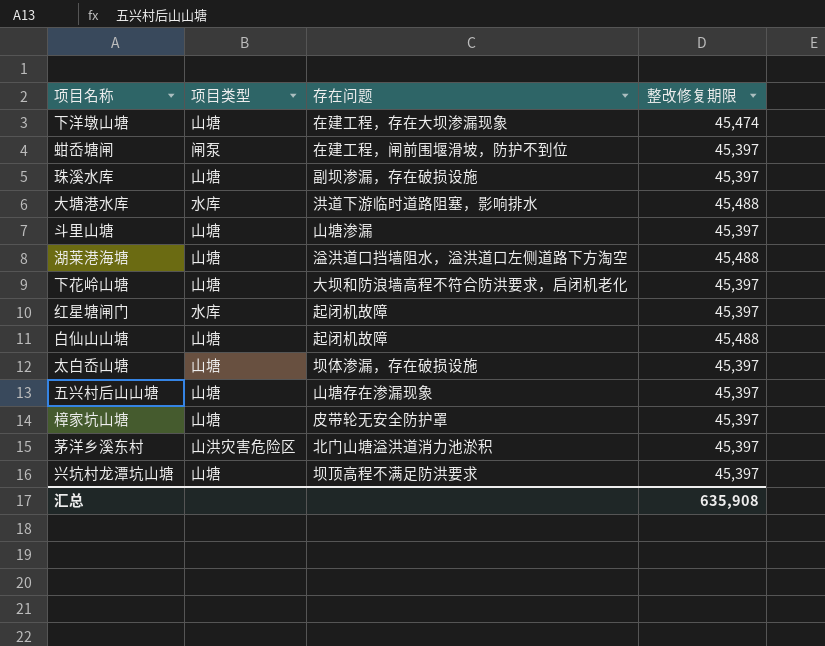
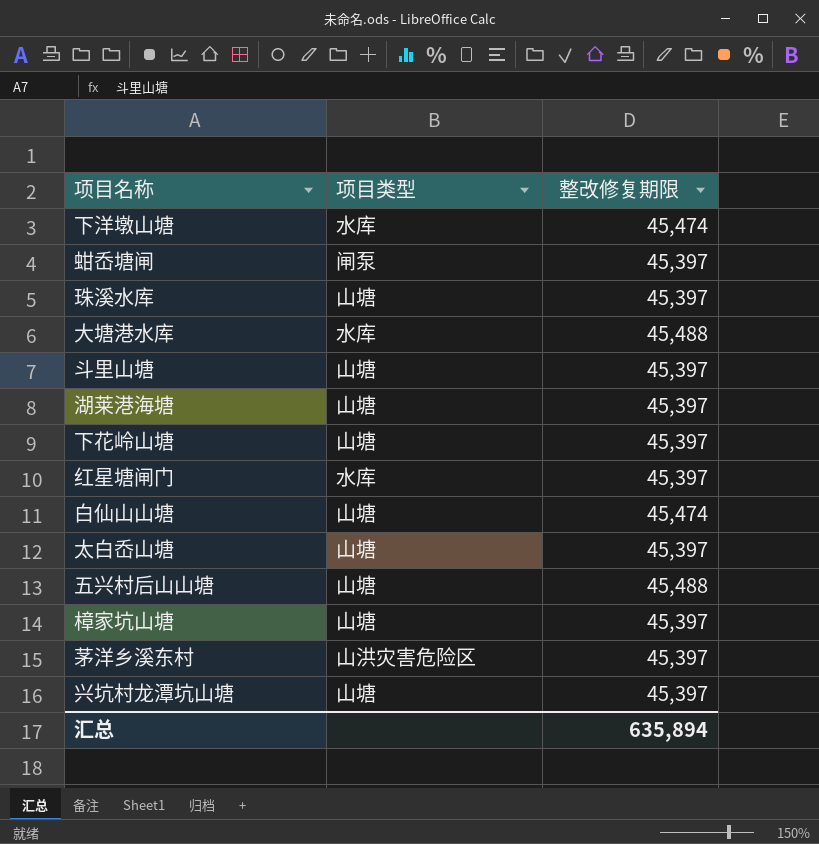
column 存在问题 | position: 3 -> none
下洋墩山塘 | 项目类型: 山塘 -> 水库
湖莱港海塘 | 整改修复期限: 45,488 -> 45,397
白仙山山塘 | 整改修复期限: 45,488 -> 45,474
五兴村后山山塘 | 整改修复期限: 45,397 -> 45,488
汇总 | 整改修复期限: 635,908 -> 635,894

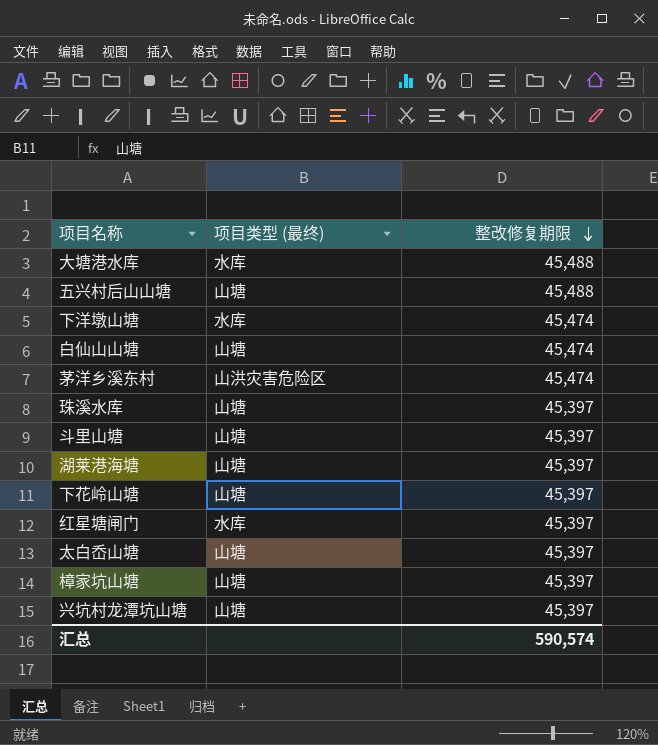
row order: none -> 整改修复期限 descending
column name: 项目类型 -> 项目类型 (最终)
row 蚶岙塘闸: 闸泵 | 45,397 -> none
茅洋乡溪东村 | 整改修复期限: 45,397 -> 45,474
汇总 | 整改修复期限: 635,894 -> 590,574

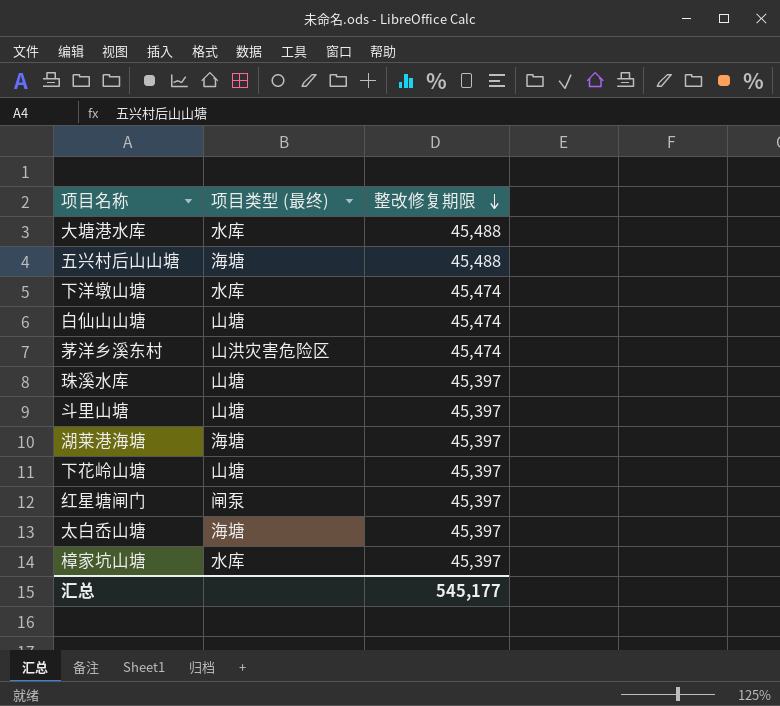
row 兴坑村龙潭坑山塘: 山塘 | 45,397 -> none
五兴村后山山塘 | 项目类型 (最终): 山塘 -> 海塘
湖莱港海塘 | 项目类型 (最终): 山塘 -> 海塘
红星塘闸门 | 项目类型 (最终): 水库 -> 闸泵
太白岙山塘 | 项目类型 (最终): 山塘 -> 海塘
樟家坑山塘 | 项目类型 (最终): 山塘 -> 水库
汇总 | 整改修复期限: 590,574 -> 545,177

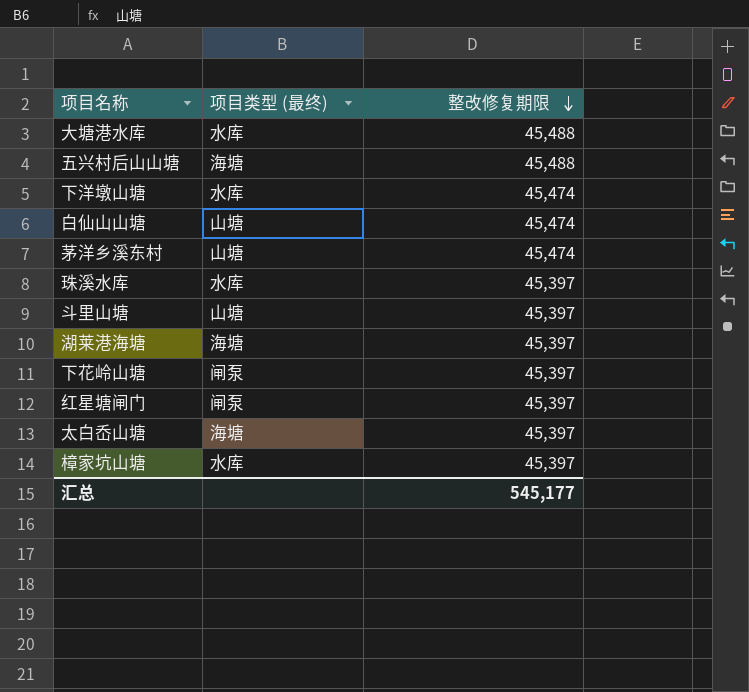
茅洋乡溪东村 | 项目类型 (最终): 山洪灾害危险区 -> 山塘
珠溪水库 | 项目类型 (最终): 山塘 -> 水库
下花岭山塘 | 项目类型 (最终): 山塘 -> 闸泵

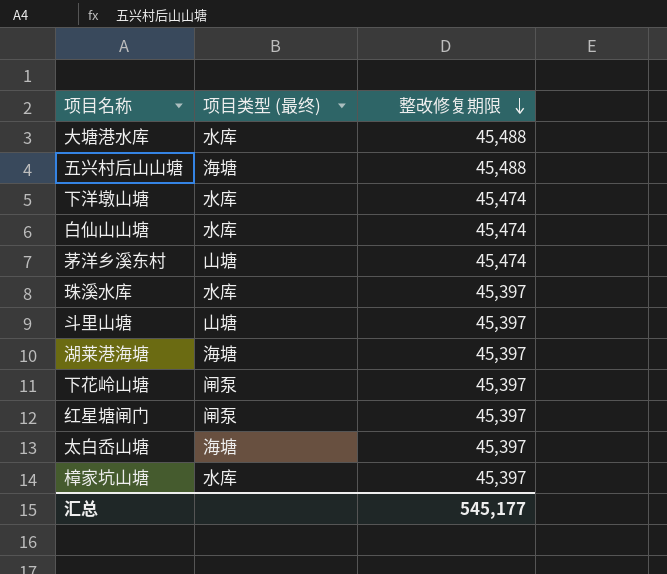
白仙山山塘 | 项目类型 (最终): 山塘 -> 水库

